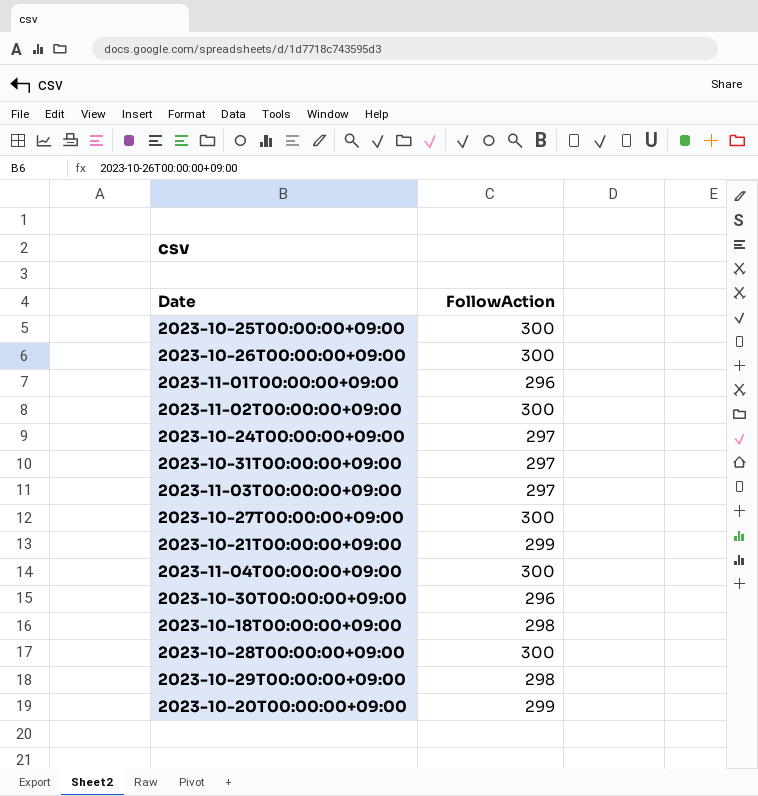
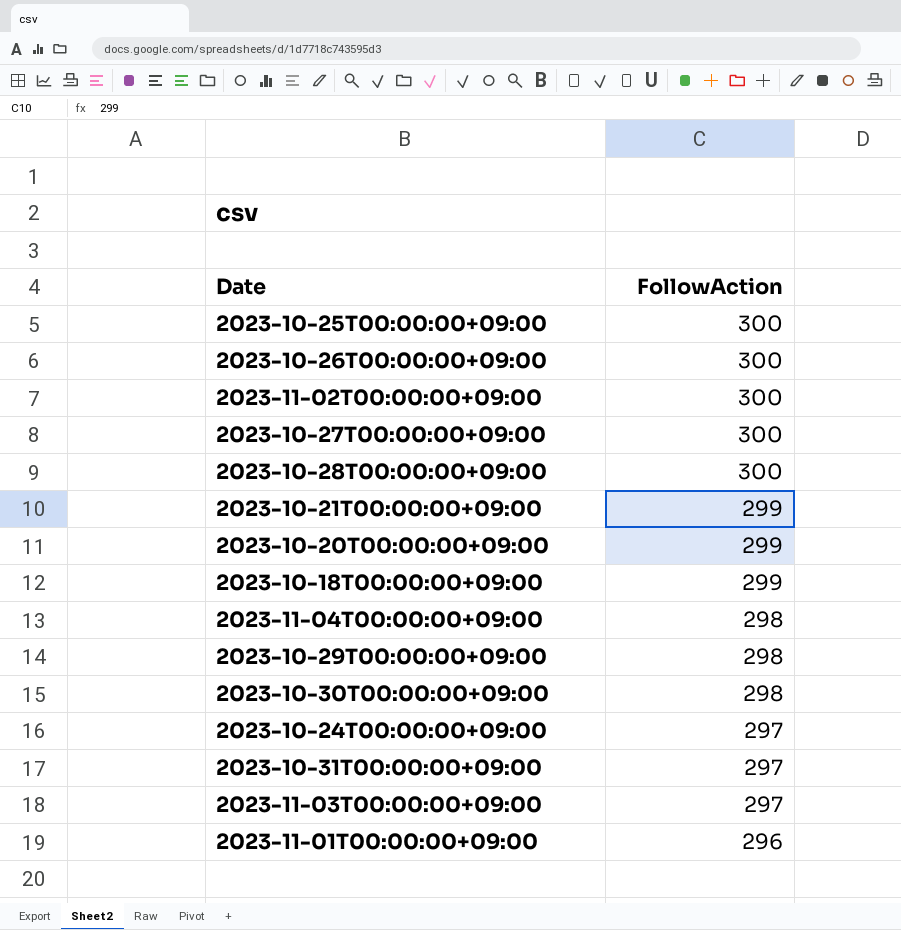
row order: none -> FollowAction descending
2023-10-18T00:00:00+09:00 | FollowAction: 298 -> 299
2023-11-04T00:00:00+09:00 | FollowAction: 300 -> 298
2023-10-30T00:00:00+09:00 | FollowAction: 296 -> 298

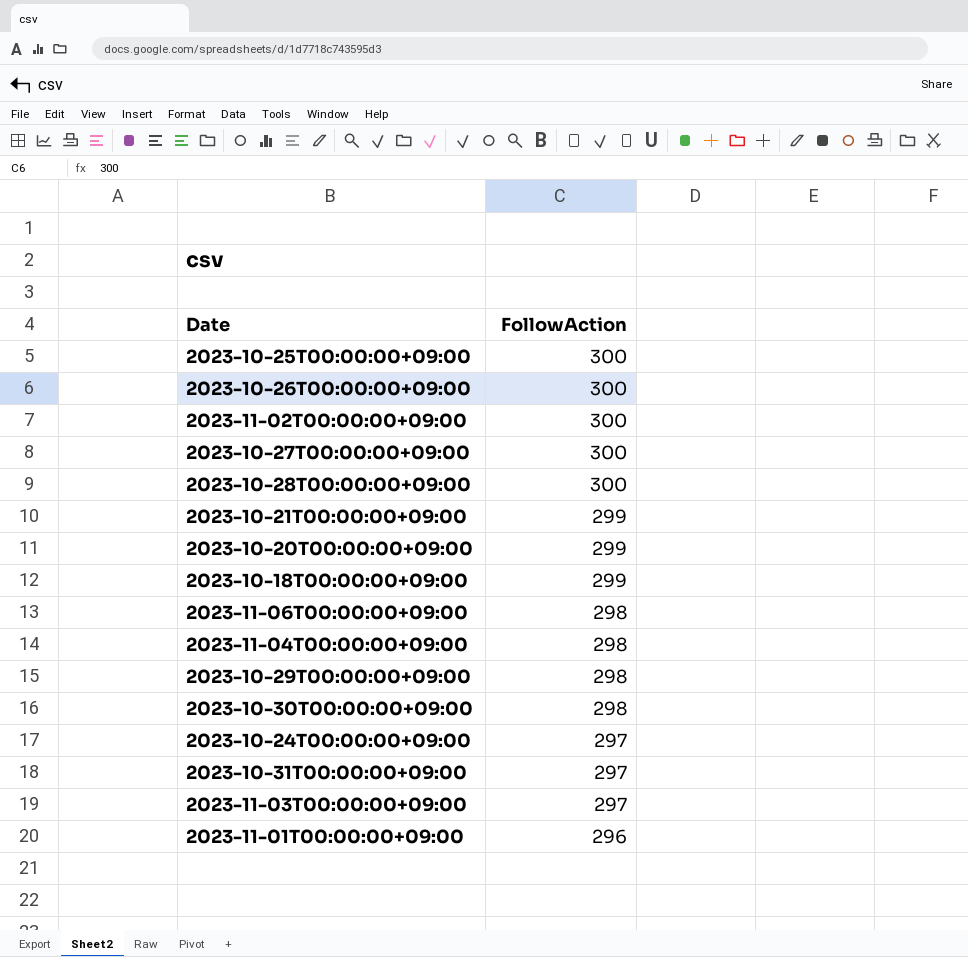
row 2023-11-06T00:00:00+09:00: none -> 298

